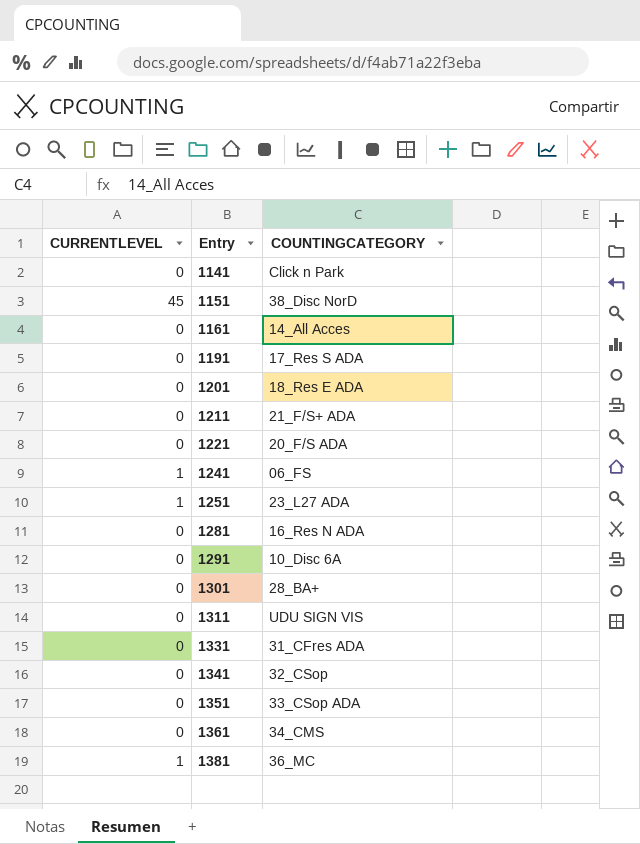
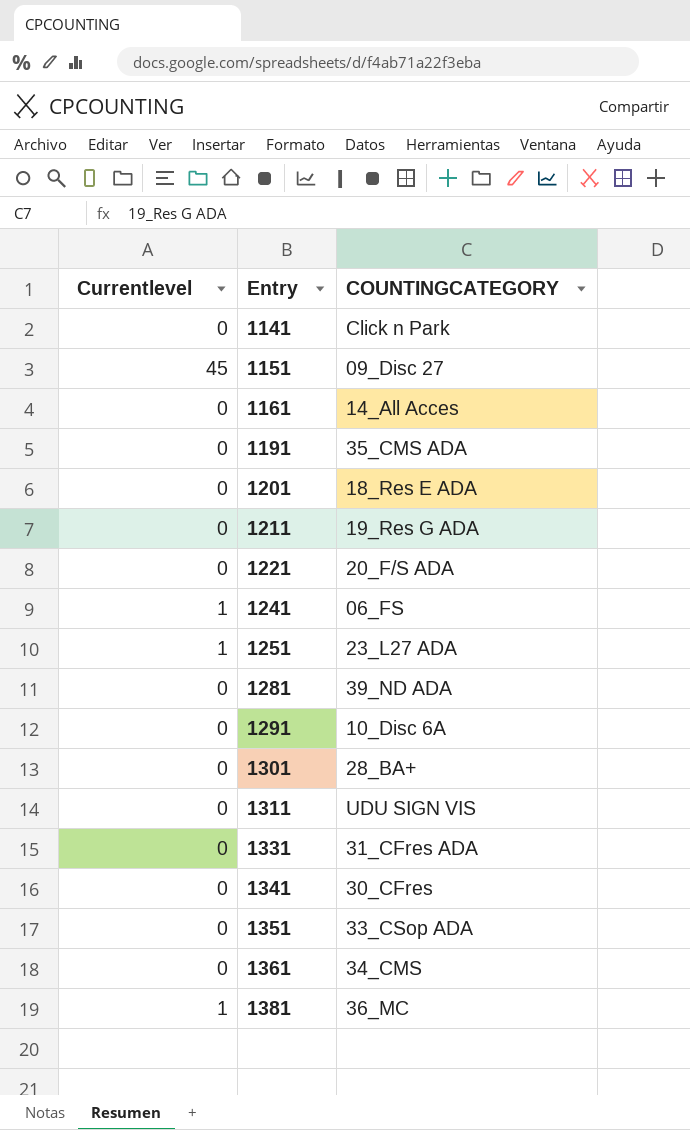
column name: CURRENTLEVEL -> Currentlevel
1151 | COUNTINGCATEGORY: 38_Disc NorD -> 09_Disc 27
1191 | COUNTINGCATEGORY: 17_Res S ADA -> 35_CMS ADA
1211 | COUNTINGCATEGORY: 21_F/S+ ADA -> 19_Res G ADA
1281 | COUNTINGCATEGORY: 16_Res N ADA -> 39_ND ADA
1341 | COUNTINGCATEGORY: 32_CSop -> 30_CFres

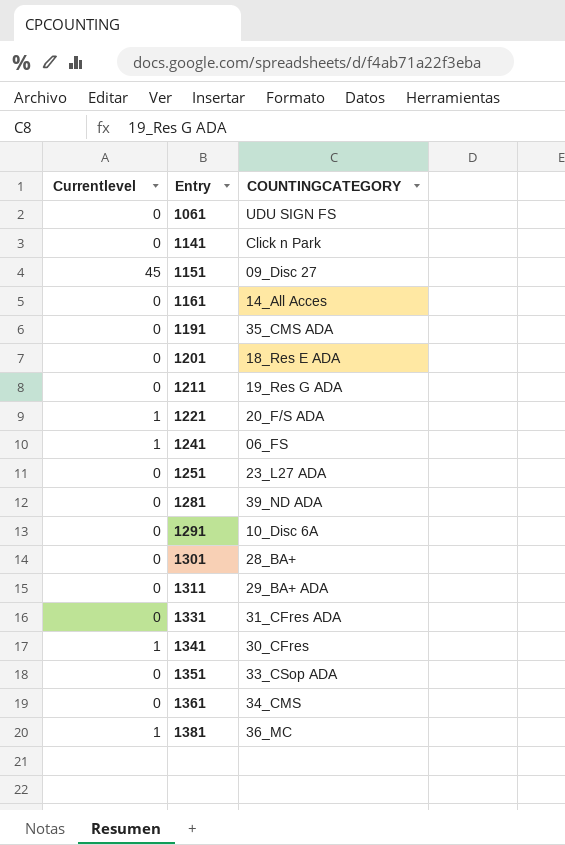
row 1061: none -> 0 | UDU SIGN FS
1221 | Currentlevel: 0 -> 1
1251 | Currentlevel: 1 -> 0
1311 | COUNTINGCATEGORY: UDU SIGN VIS -> 29_BA+ ADA
1341 | Currentlevel: 0 -> 1

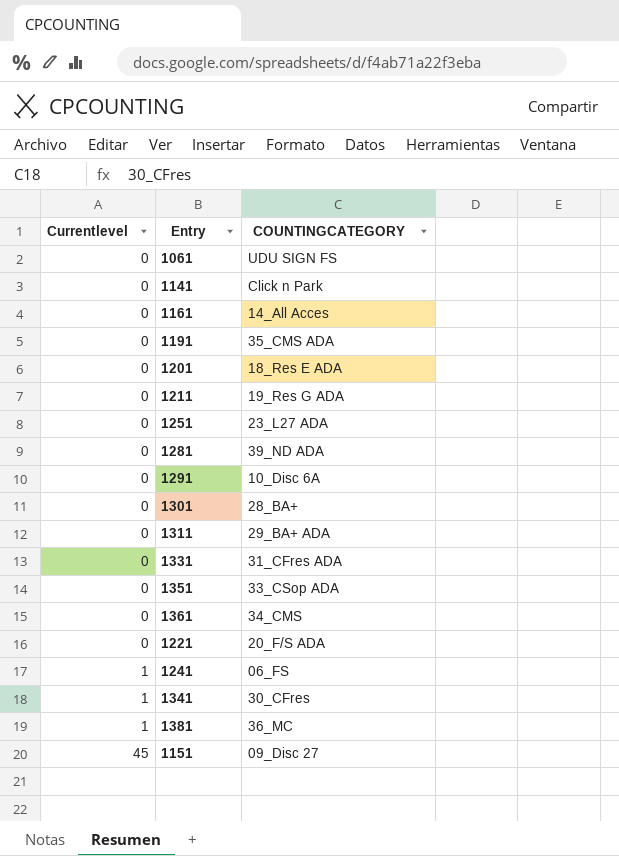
row order: Entry ascending -> Currentlevel ascending
1221 | Currentlevel: 1 -> 0

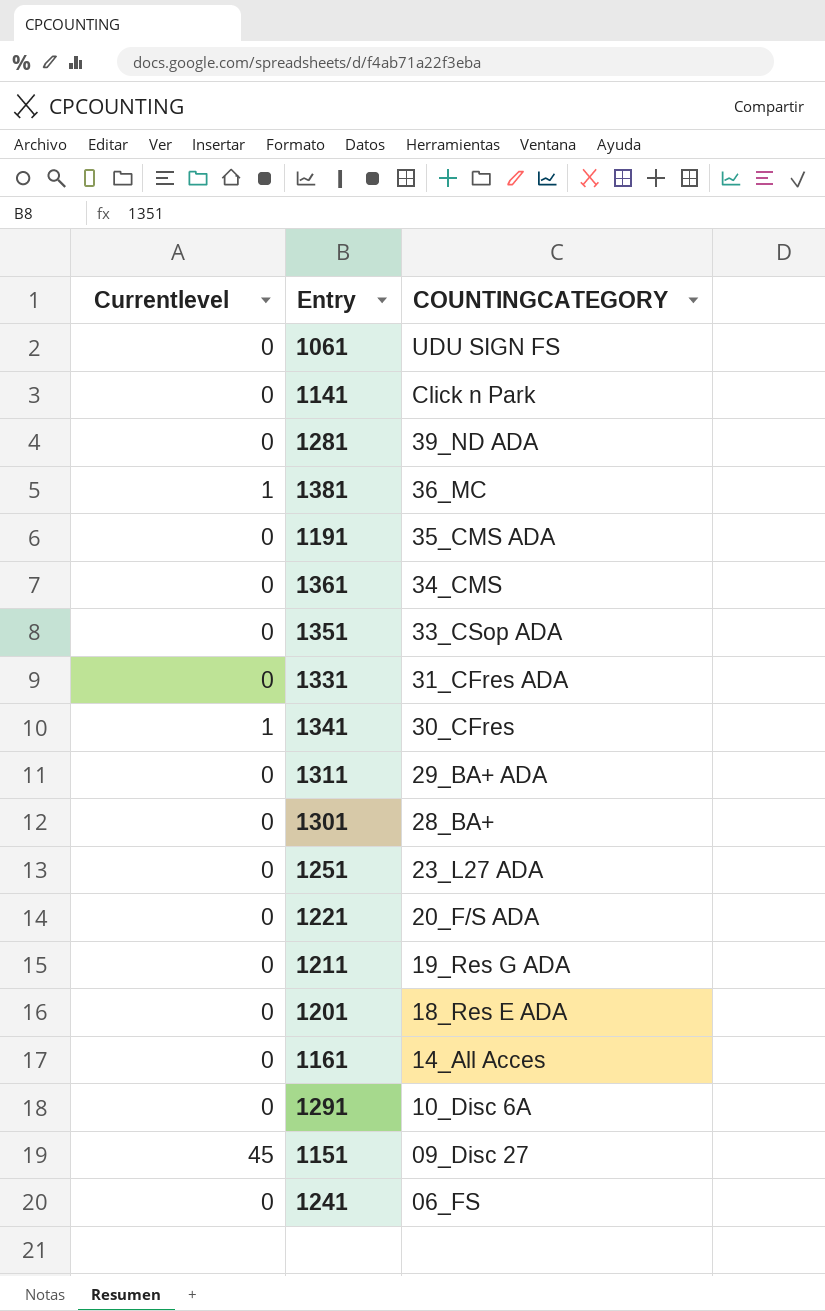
row order: Currentlevel ascending -> COUNTINGCATEGORY descending
1241 | Currentlevel: 1 -> 0

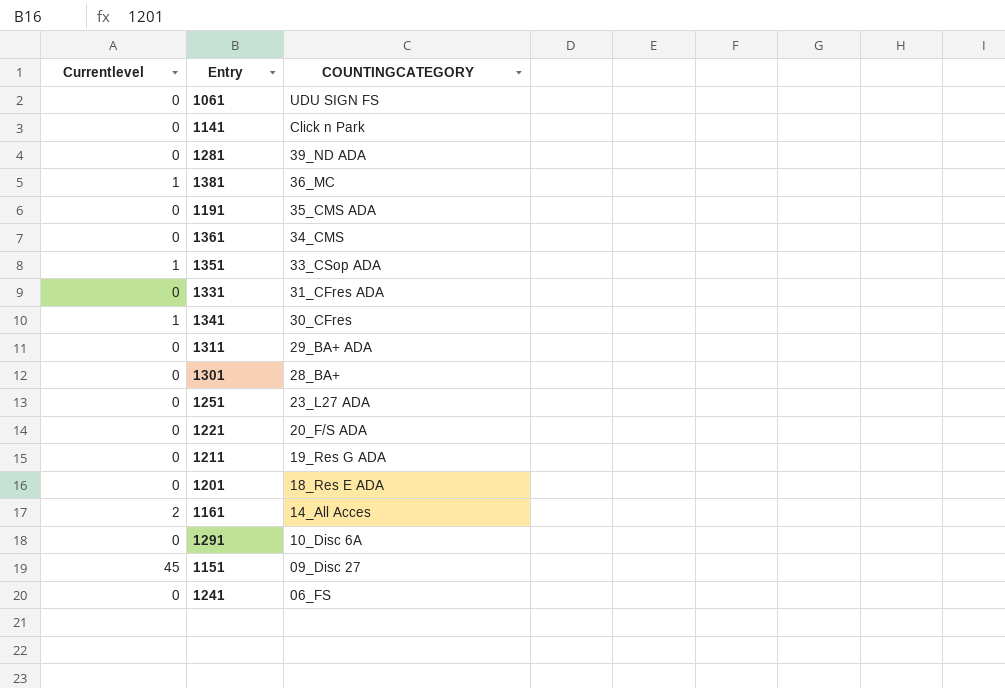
1351 | Currentlevel: 0 -> 1
1161 | Currentlevel: 0 -> 2

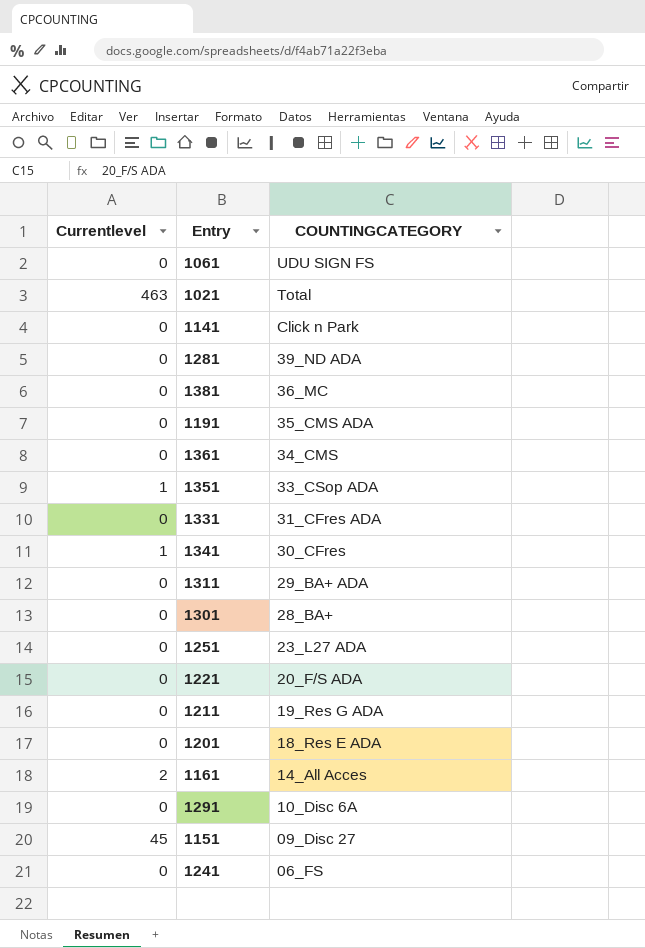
row 1021: none -> 463 | Total
1381 | Currentlevel: 1 -> 0

